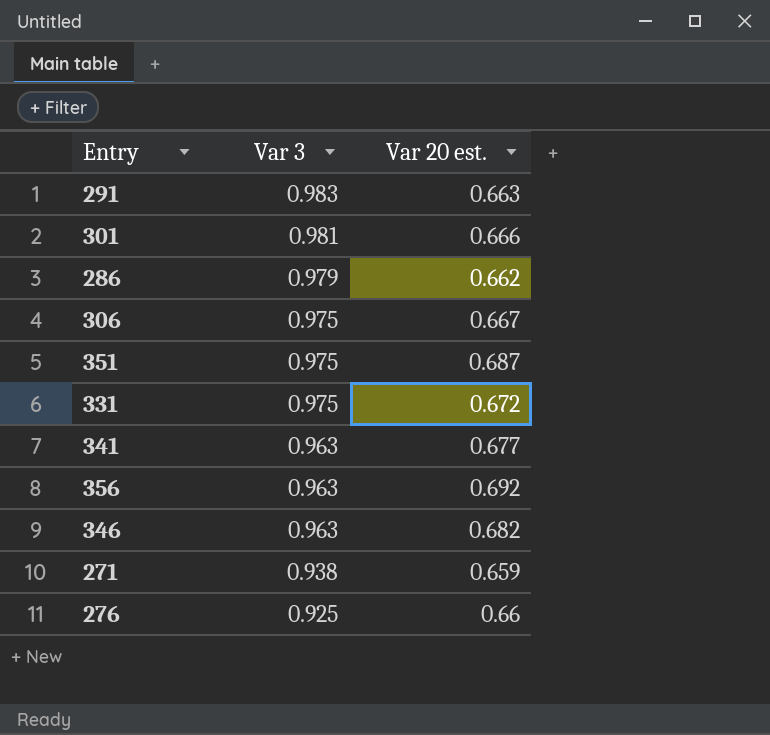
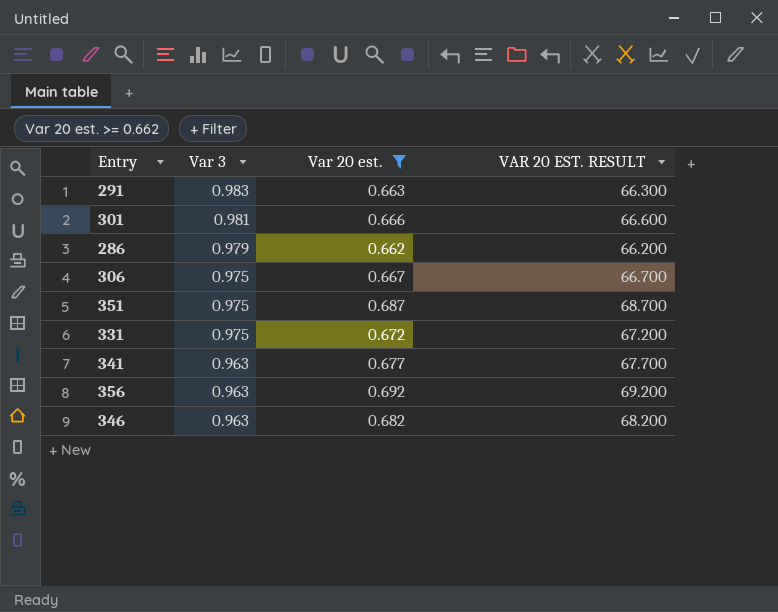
filter: none -> Var 20 est. >= 0.662
column VAR 20 EST. RESULT | formula: none -> [Var 20 est.] * 100

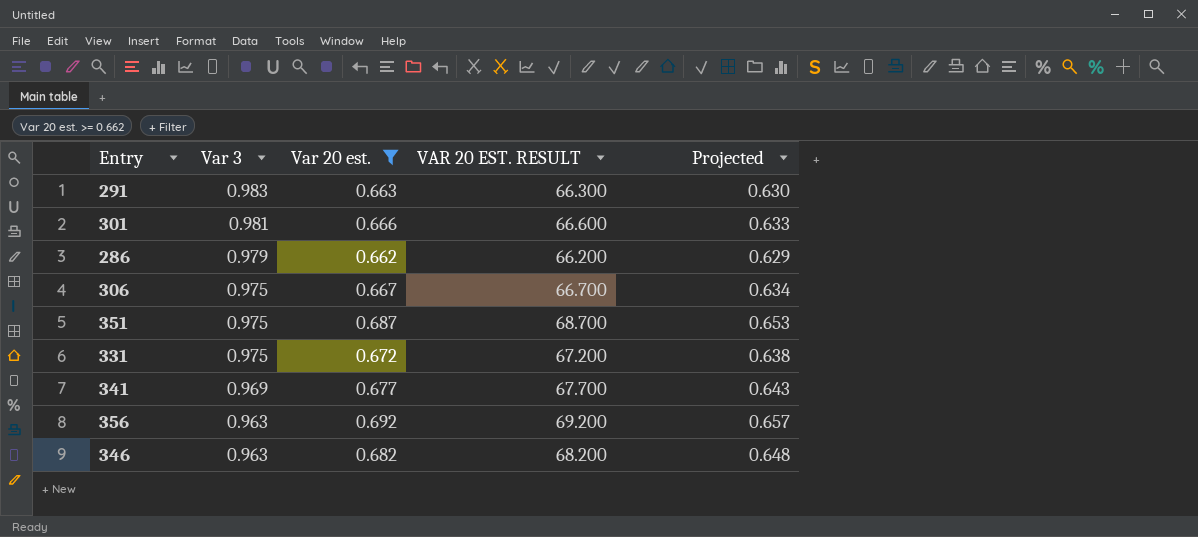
column Projected | formula: none -> [Var 20 est.] * 0.95
341 | Var 3: 0.963 -> 0.969

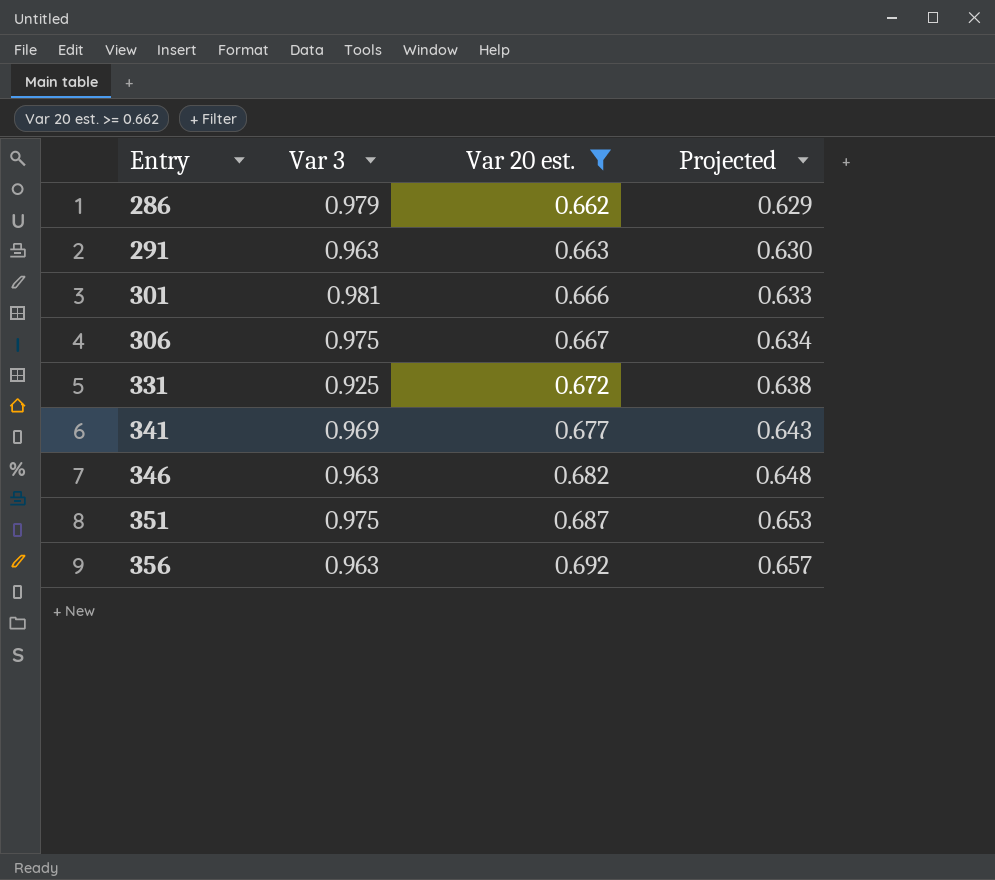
row order: Var 3 descending -> Entry ascending
column VAR 20 EST. RESULT | formula: [Var 20 est.] * 100 -> none
291 | Var 3: 0.983 -> 0.963
331 | Var 3: 0.975 -> 0.925

